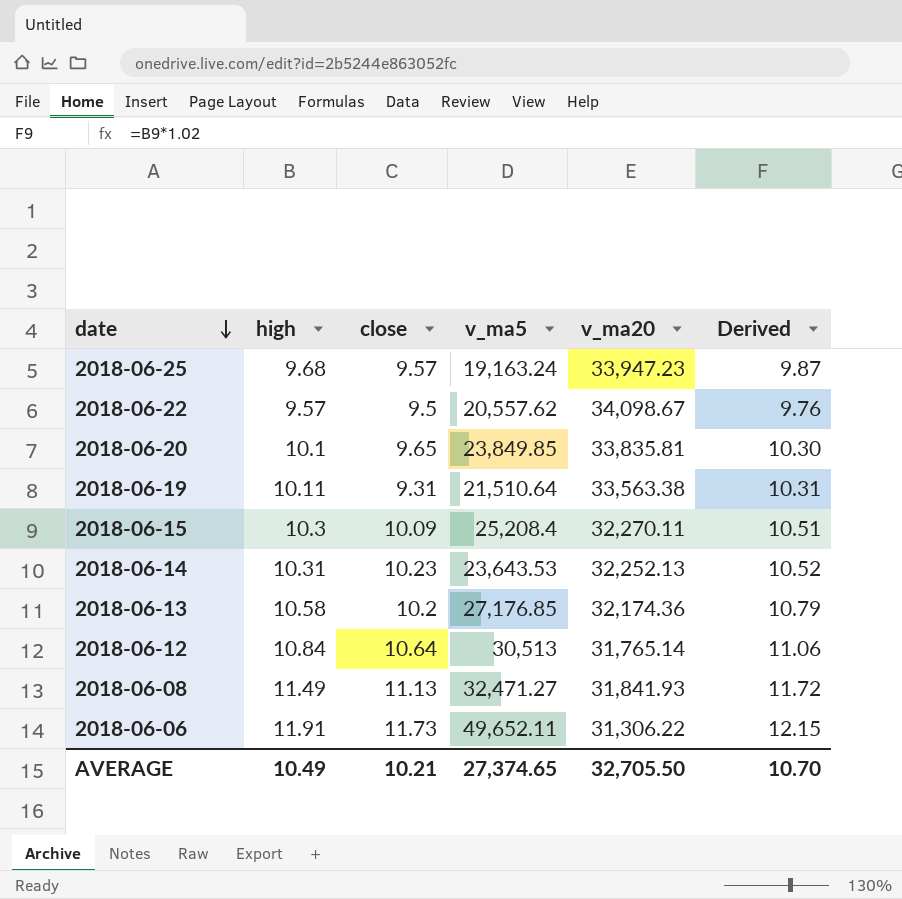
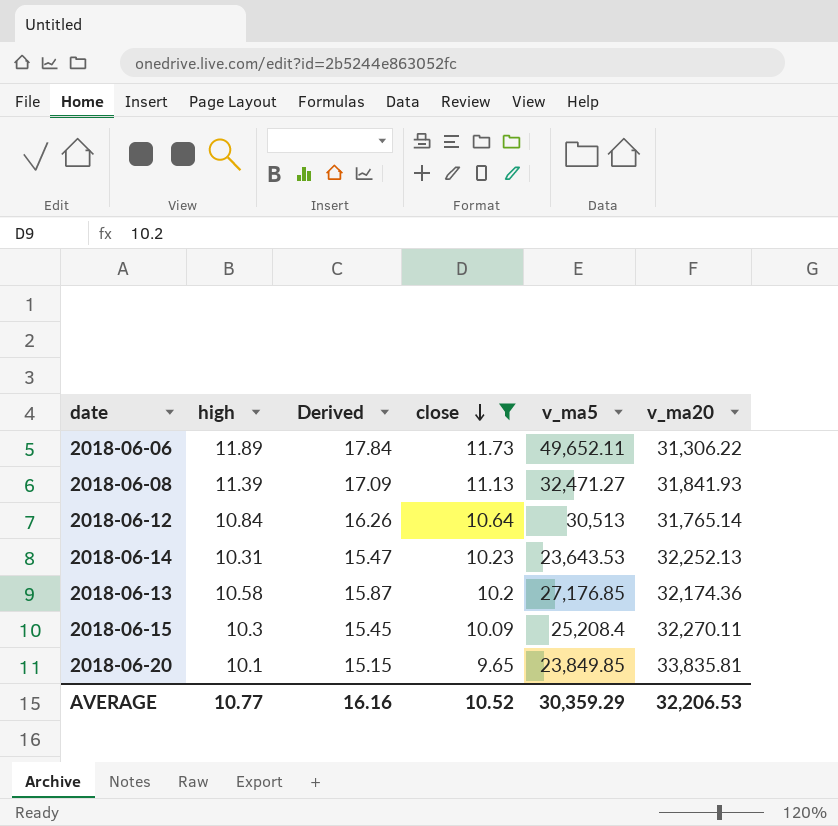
filter: none -> close >= 9.65
row order: date descending -> close descending
column Derived | formula: [high] * 1.02 -> [high] * 1.5
column Derived | position: 6 -> 3
2018-06-06 | high: 11.91 -> 11.89
2018-06-08 | high: 11.49 -> 11.39
AVERAGE | high: 10.49 -> 10.77
AVERAGE | Derived: 10.70 -> 16.16
AVERAGE | close: 10.21 -> 10.52
AVERAGE | v_ma5: 27,374.65 -> 30,359.29
AVERAGE | v_ma20: 32,705.50 -> 32,206.53

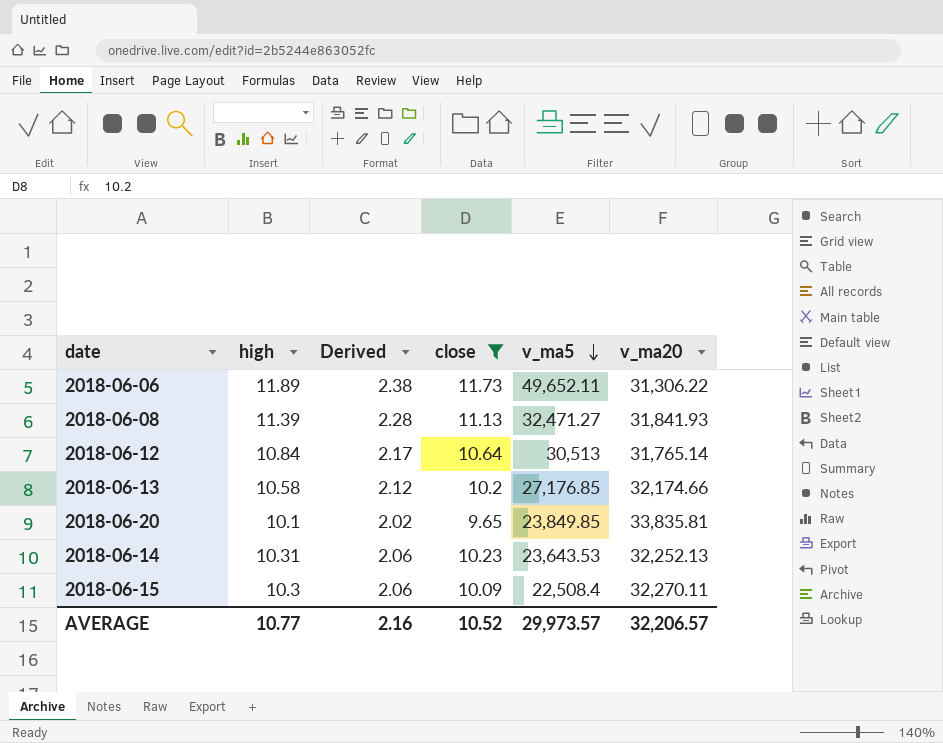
row order: close descending -> v_ma5 descending
column Derived | formula: [high] * 1.5 -> [high] * 0.2
2018-06-13 | v_ma20: 32,174.36 -> 32,174.66
2018-06-15 | v_ma5: 25,208.4 -> 22,508.4
AVERAGE | Derived: 16.16 -> 2.16
AVERAGE | v_ma5: 30,359.29 -> 29,973.57
AVERAGE | v_ma20: 32,206.53 -> 32,206.57

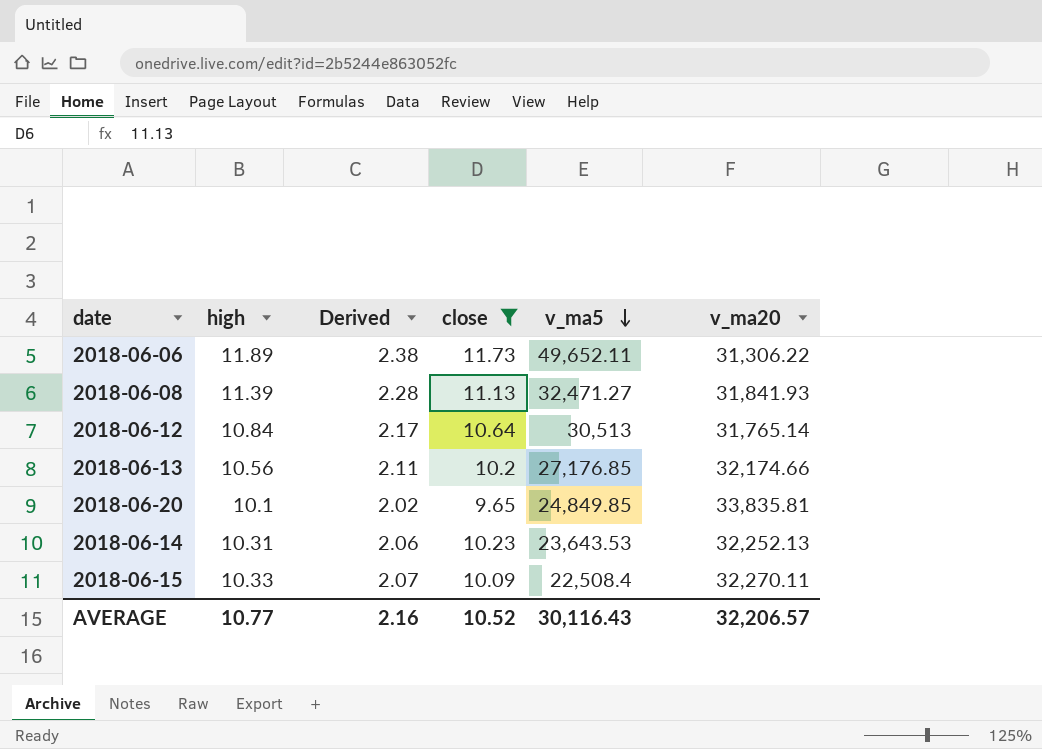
2018-06-13 | high: 10.58 -> 10.56
2018-06-13 | Derived: 2.12 -> 2.11
2018-06-20 | v_ma5: 23,849.85 -> 24,849.85
2018-06-15 | high: 10.3 -> 10.33
2018-06-15 | Derived: 2.06 -> 2.07
AVERAGE | v_ma5: 29,973.57 -> 30,116.43

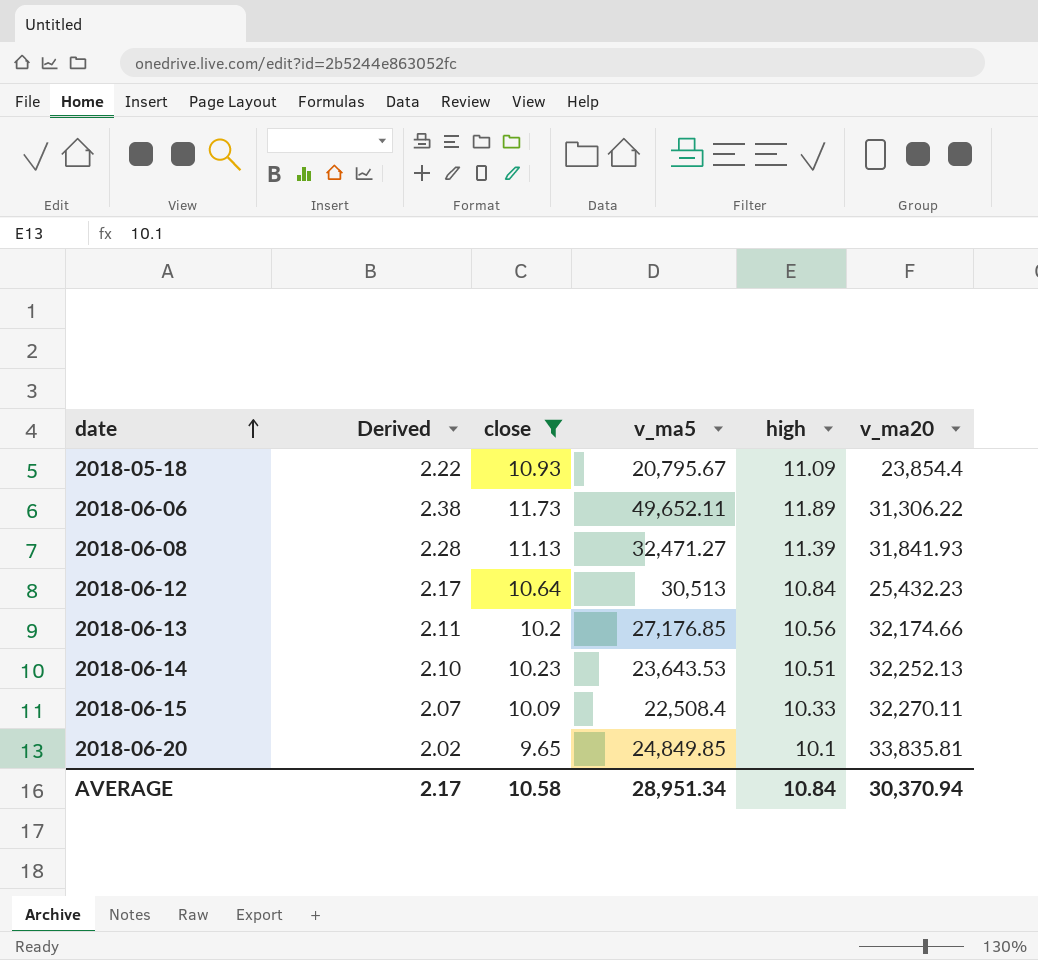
row order: v_ma5 descending -> date ascending
column high | position: 2 -> 5
row 2018-05-18: none -> 2.22 | 10.93 | 20,795.67 | 11.09 | 23,854.4
2018-06-12 | v_ma20: 31,765.14 -> 25,432.23
2018-06-14 | Derived: 2.06 -> 2.10
2018-06-14 | high: 10.31 -> 10.51
AVERAGE | Derived: 2.16 -> 2.17
AVERAGE | close: 10.52 -> 10.58
AVERAGE | v_ma5: 30,116.43 -> 28,951.34
AVERAGE | high: 10.77 -> 10.84
AVERAGE | v_ma20: 32,206.57 -> 30,370.94

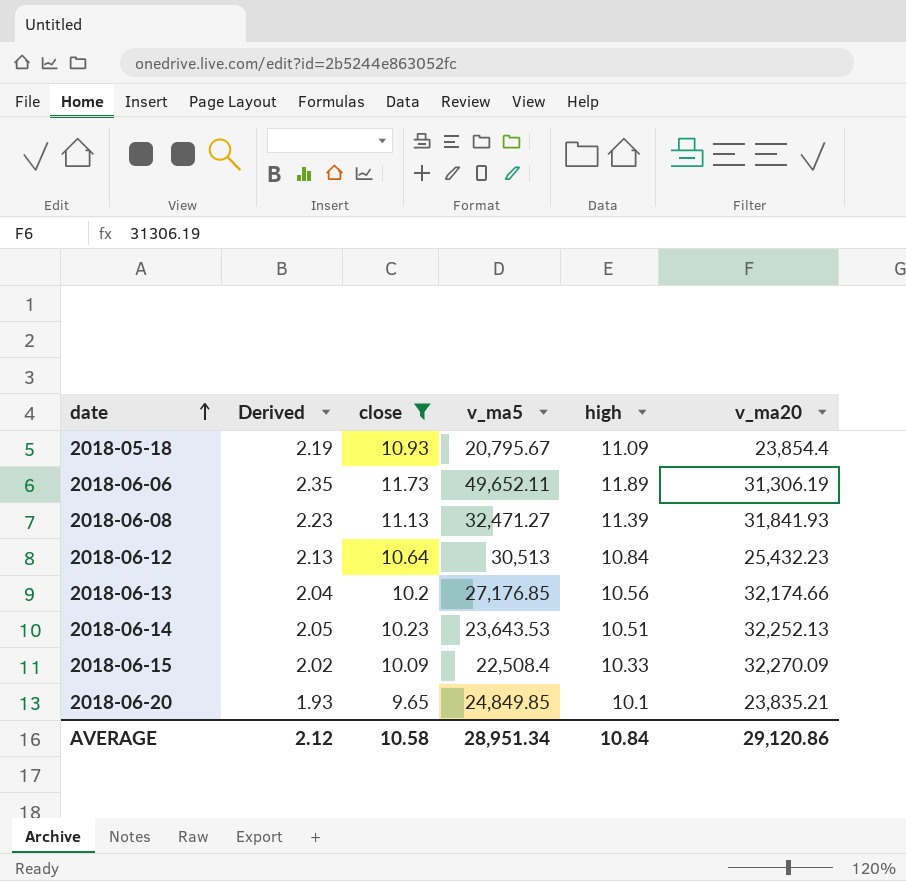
column Derived | formula: [high] * 0.2 -> [close] * 0.2
2018-06-06 | v_ma20: 31,306.22 -> 31,306.19
2018-06-15 | v_ma20: 32,270.11 -> 32,270.09
2018-06-20 | v_ma20: 33,835.81 -> 23,835.21
AVERAGE | Derived: 2.17 -> 2.12
AVERAGE | v_ma20: 30,370.94 -> 29,120.86

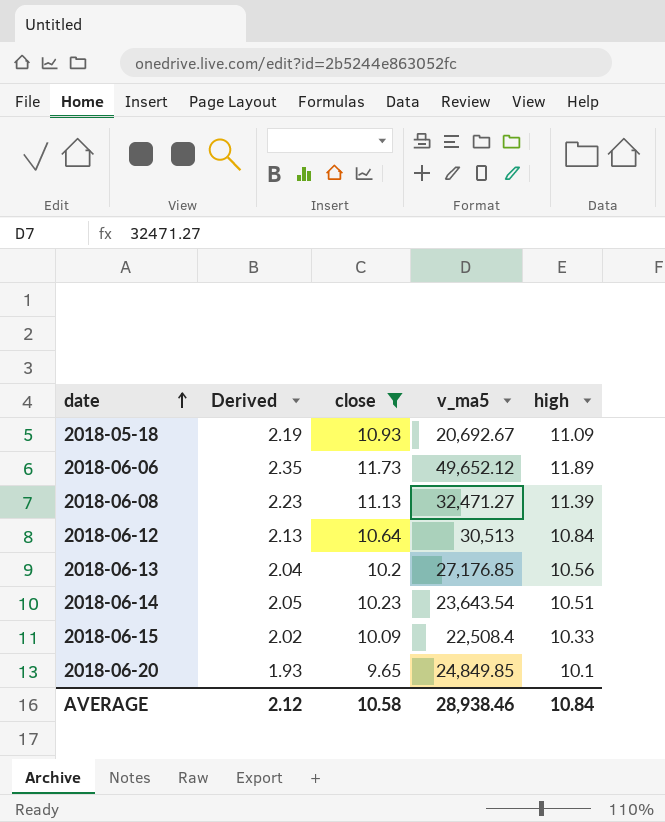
column v_ma20 | position: 6 -> none
2018-05-18 | v_ma5: 20,795.67 -> 20,692.67
2018-06-06 | v_ma5: 49,652.11 -> 49,652.12
2018-06-14 | v_ma5: 23,643.53 -> 23,643.54
AVERAGE | v_ma5: 28,951.34 -> 28,938.46

